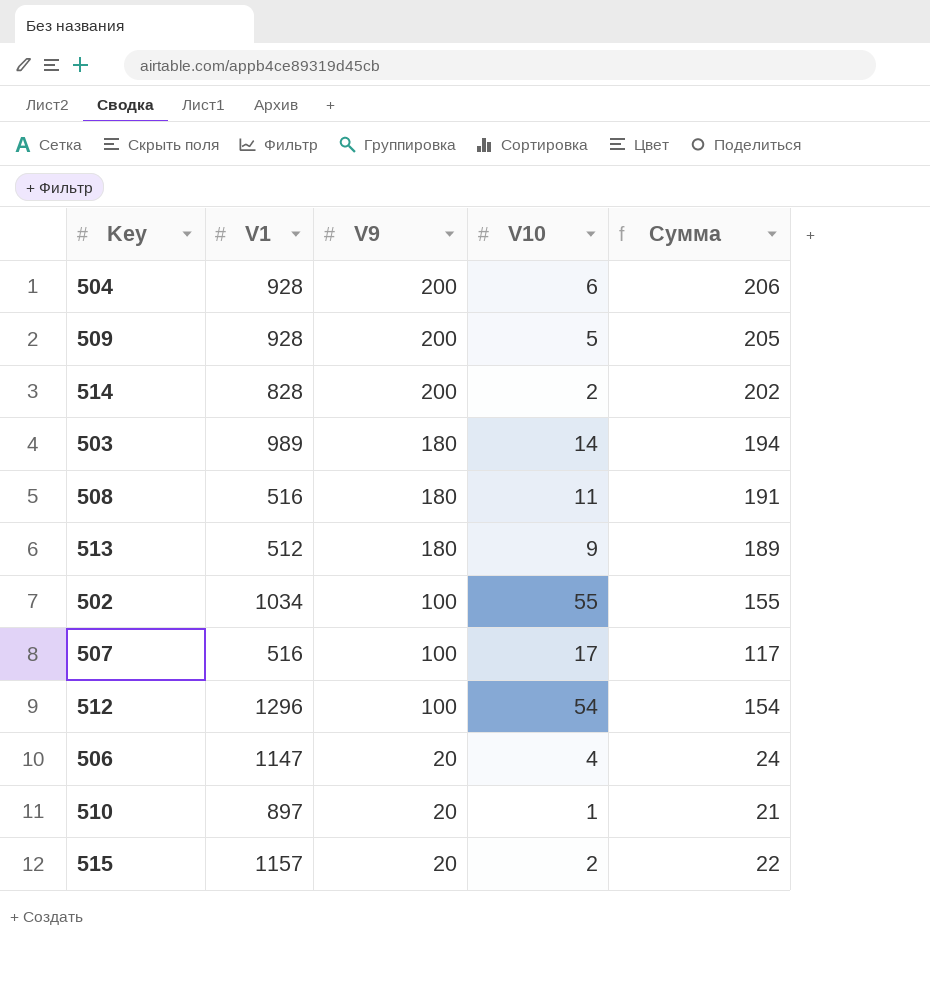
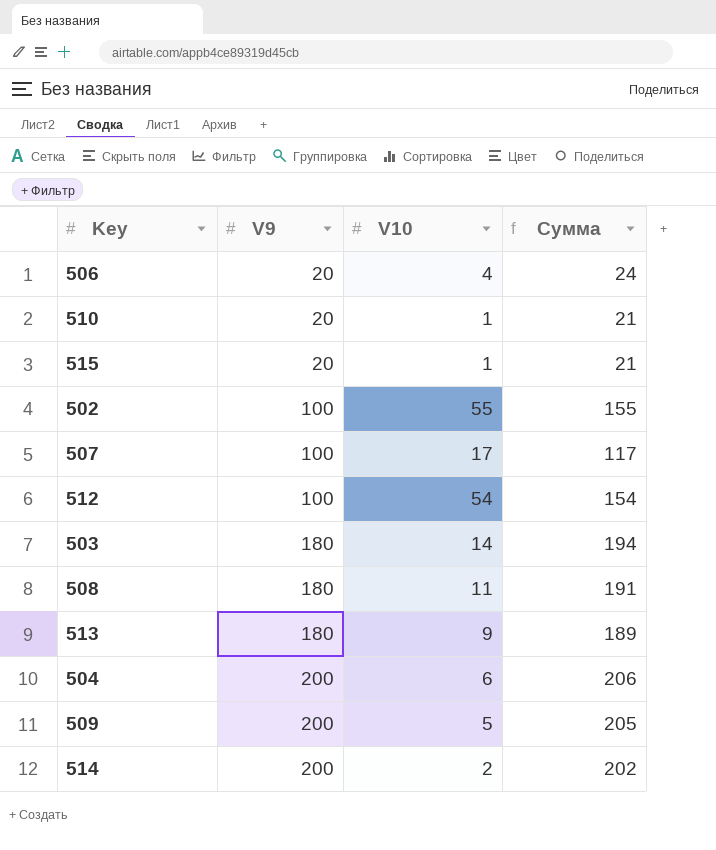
row order: V9 descending -> V9 ascending
column V1 | position: 2 -> none
515 | V10: 2 -> 1
515 | Сумма: 22 -> 21

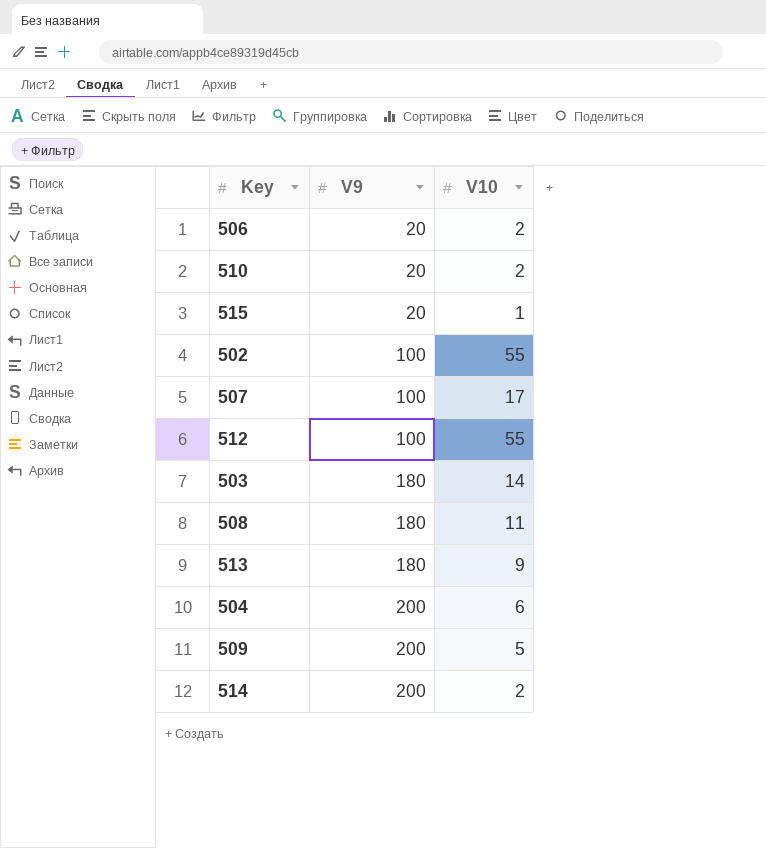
column Сумма | formula: [V9] + [V10] -> none
506 | V10: 4 -> 2
510 | V10: 1 -> 2
512 | V10: 54 -> 55

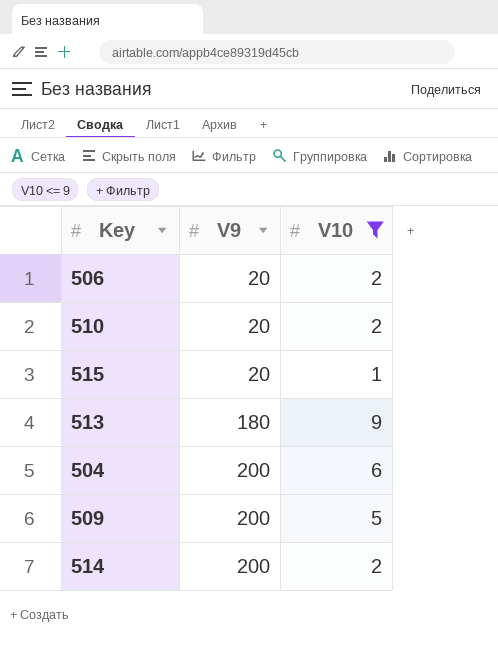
filter: none -> V10 <= 9

